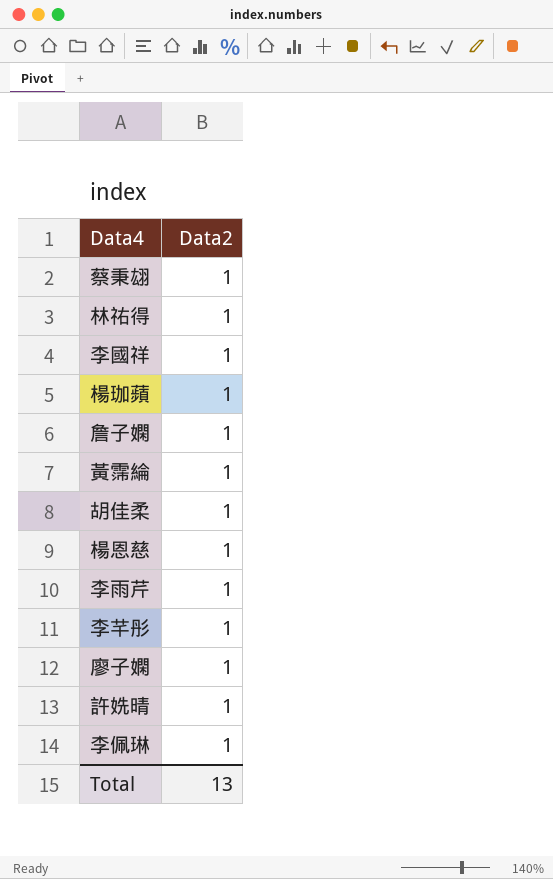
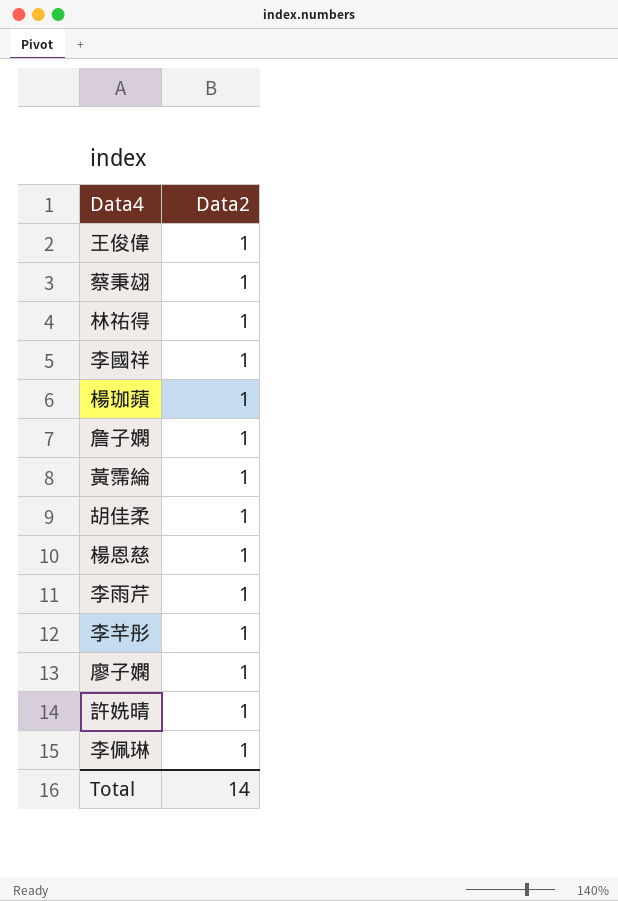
row 王俊偉: none -> 1
Total | Data2: 13 -> 14

